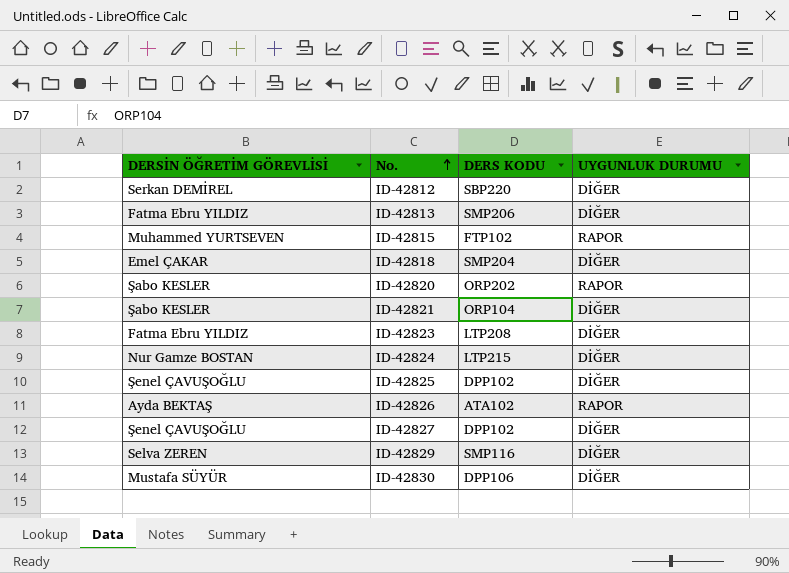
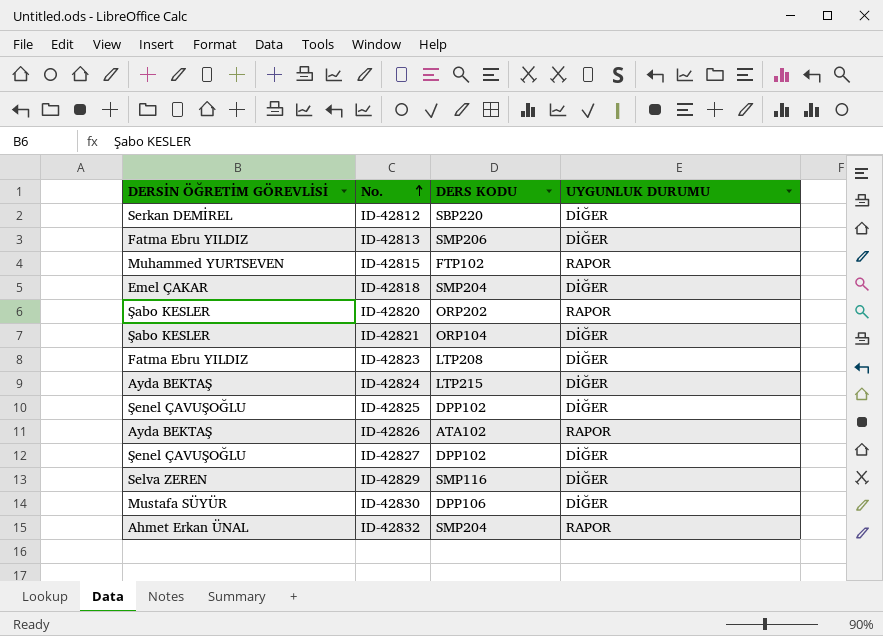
ID-42824 | DERSİN ÖĞRETİM GÖREVLİSİ: Nur Gamze BOSTAN -> Ayda BEKTAŞ
row ID-42832: none -> Ahmet Erkan ÜNAL | SMP204 | RAPOR

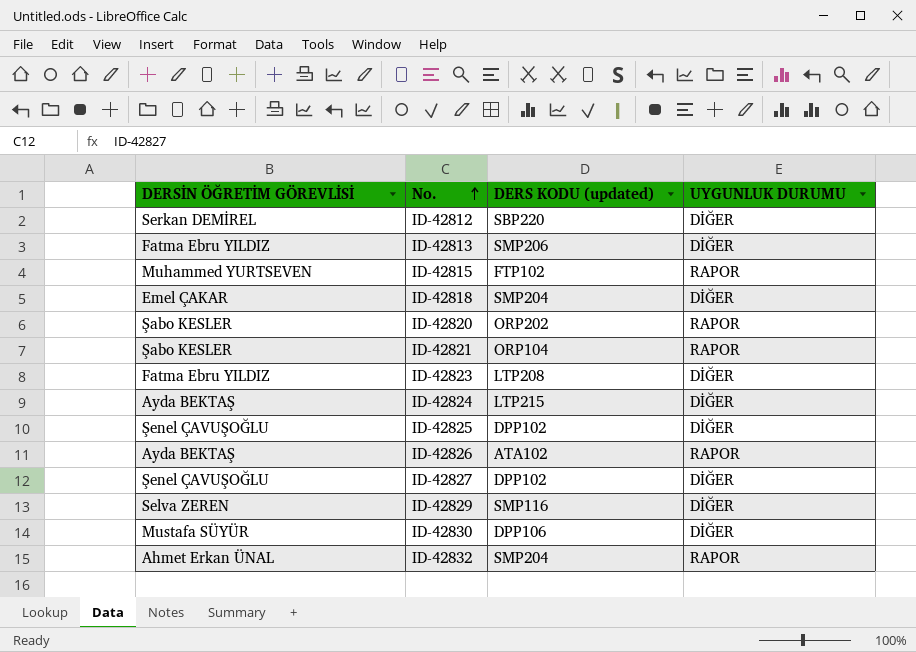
column name: DERS KODU -> DERS KODU (updated)
ID-42821 | UYGUNLUK DURUMU: DİĞER -> RAPOR

